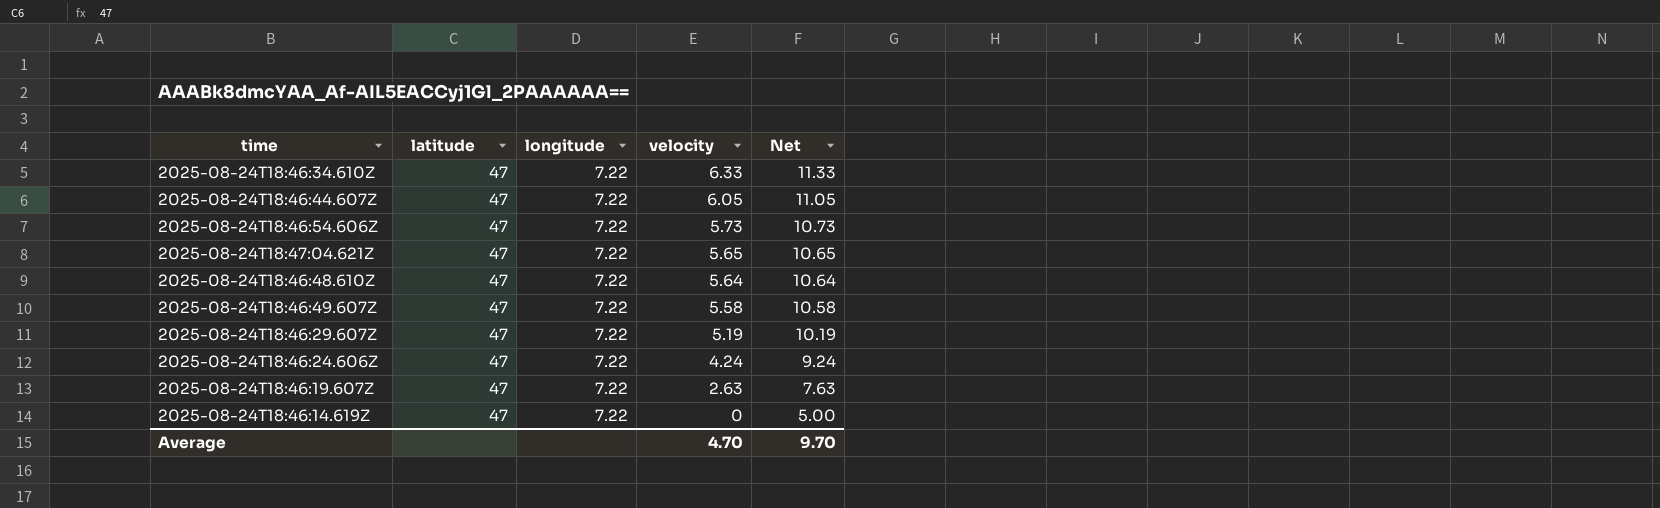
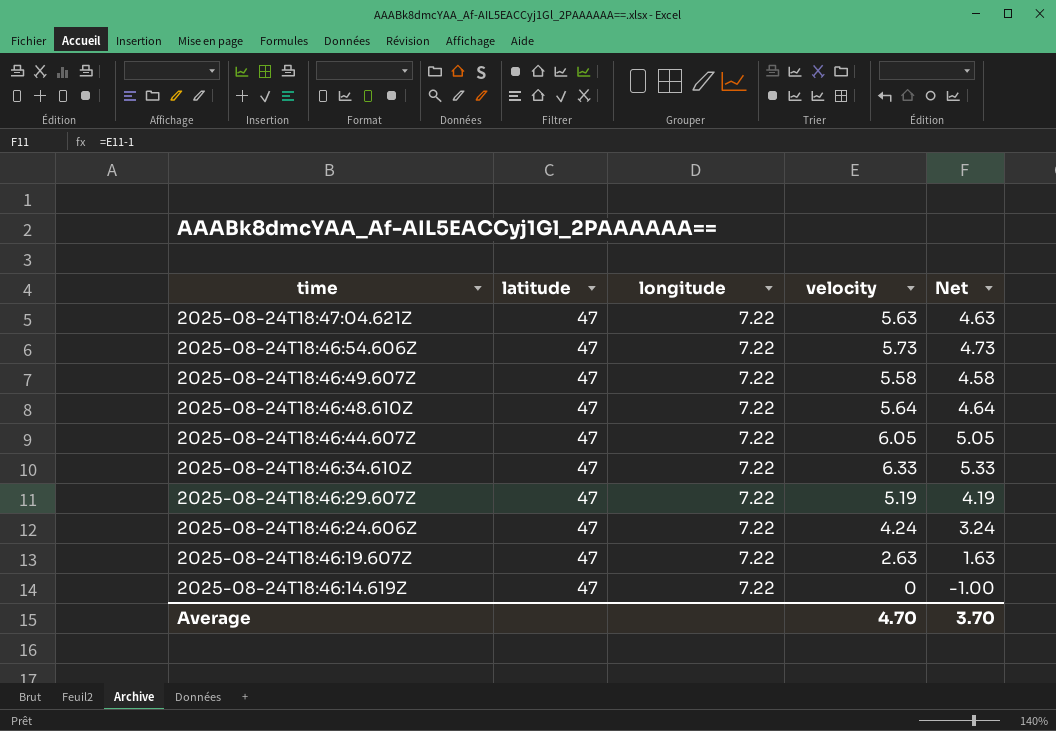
row order: velocity descending -> time descending
column Net | formula: [velocity] + 5 -> [velocity] - 1
2025-08-24T18:47:04.621Z | velocity: 5.65 -> 5.63
Average | Net: 9.70 -> 3.70

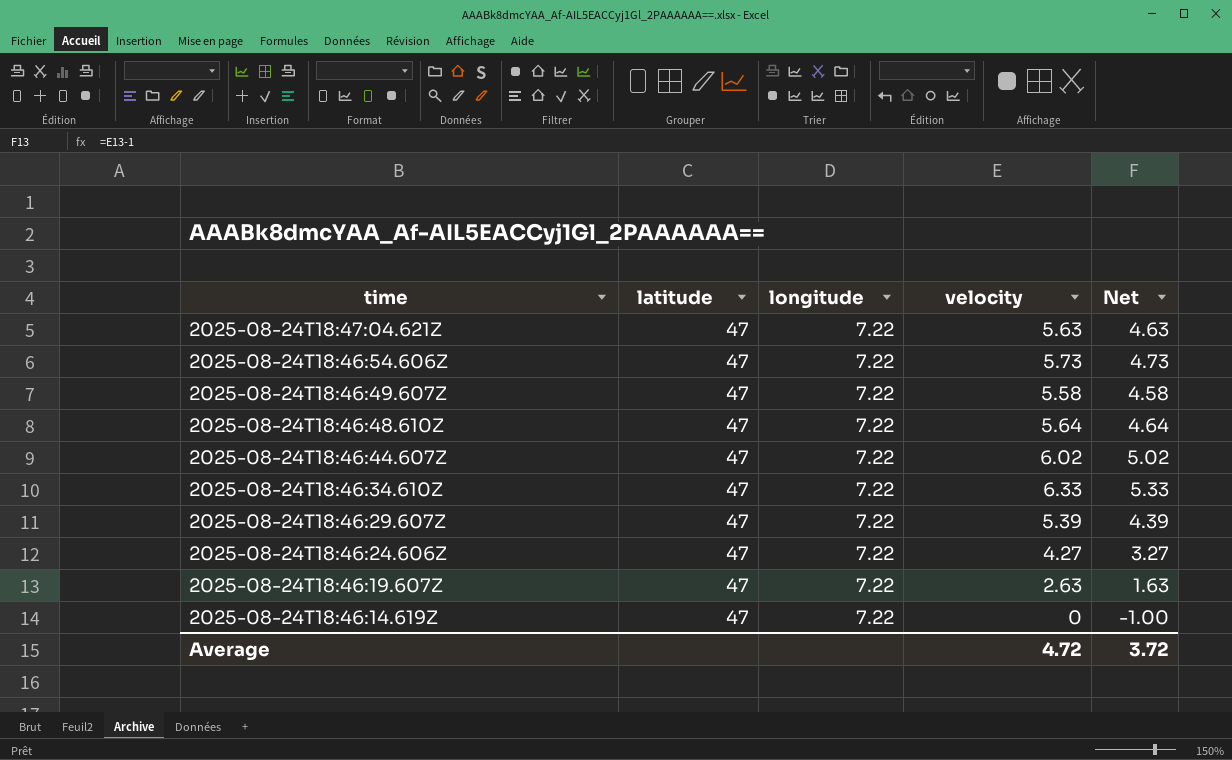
2025-08-24T18:46:44.607Z | velocity: 6.05 -> 6.02
2025-08-24T18:46:44.607Z | Net: 5.05 -> 5.02
2025-08-24T18:46:29.607Z | velocity: 5.19 -> 5.39
2025-08-24T18:46:29.607Z | Net: 4.19 -> 4.39
2025-08-24T18:46:24.606Z | velocity: 4.24 -> 4.27
2025-08-24T18:46:24.606Z | Net: 3.24 -> 3.27
Average | velocity: 4.70 -> 4.72
Average | Net: 3.70 -> 3.72

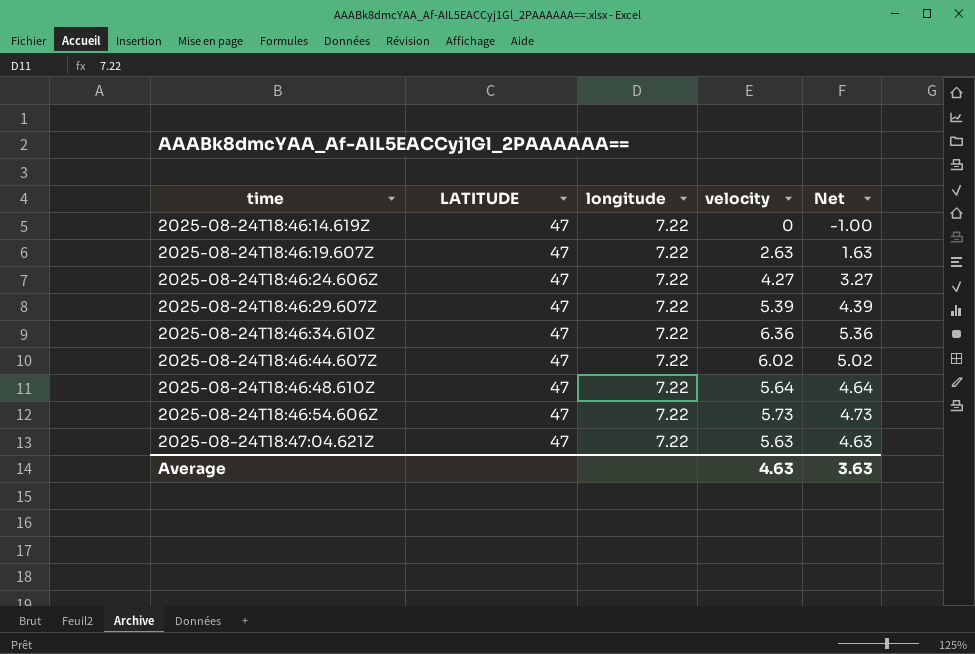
row order: time descending -> time ascending
column name: latitude -> LATITUDE
row 2025-08-24T18:46:49.607Z: 47 | 7.22 | 5.58 | 4.58 -> none
2025-08-24T18:46:34.610Z | velocity: 6.33 -> 6.36
2025-08-24T18:46:34.610Z | Net: 5.33 -> 5.36
Average | velocity: 4.72 -> 4.63
Average | Net: 3.72 -> 3.63

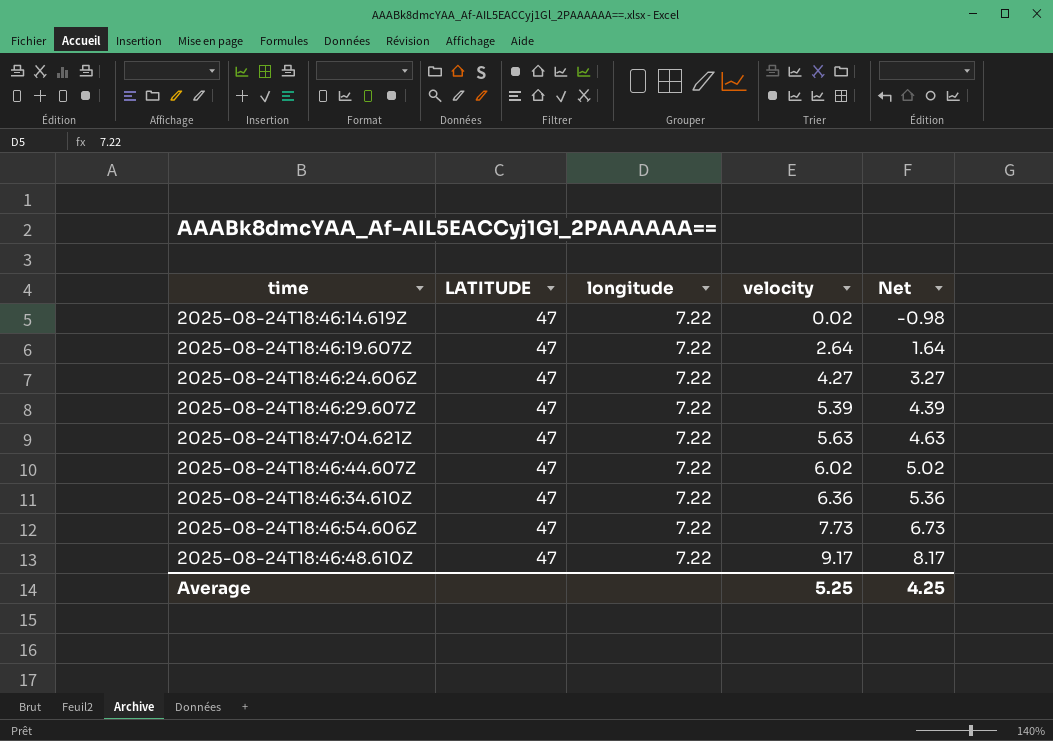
row order: time ascending -> velocity ascending
2025-08-24T18:46:14.619Z | velocity: 0 -> 0.02
2025-08-24T18:46:14.619Z | Net: -1.00 -> -0.98
2025-08-24T18:46:19.607Z | velocity: 2.63 -> 2.64
2025-08-24T18:46:19.607Z | Net: 1.63 -> 1.64
2025-08-24T18:46:54.606Z | velocity: 5.73 -> 7.73
2025-08-24T18:46:54.606Z | Net: 4.73 -> 6.73
2025-08-24T18:46:48.610Z | velocity: 5.64 -> 9.17
2025-08-24T18:46:48.610Z | Net: 4.64 -> 8.17
Average | velocity: 4.63 -> 5.25
Average | Net: 3.63 -> 4.25

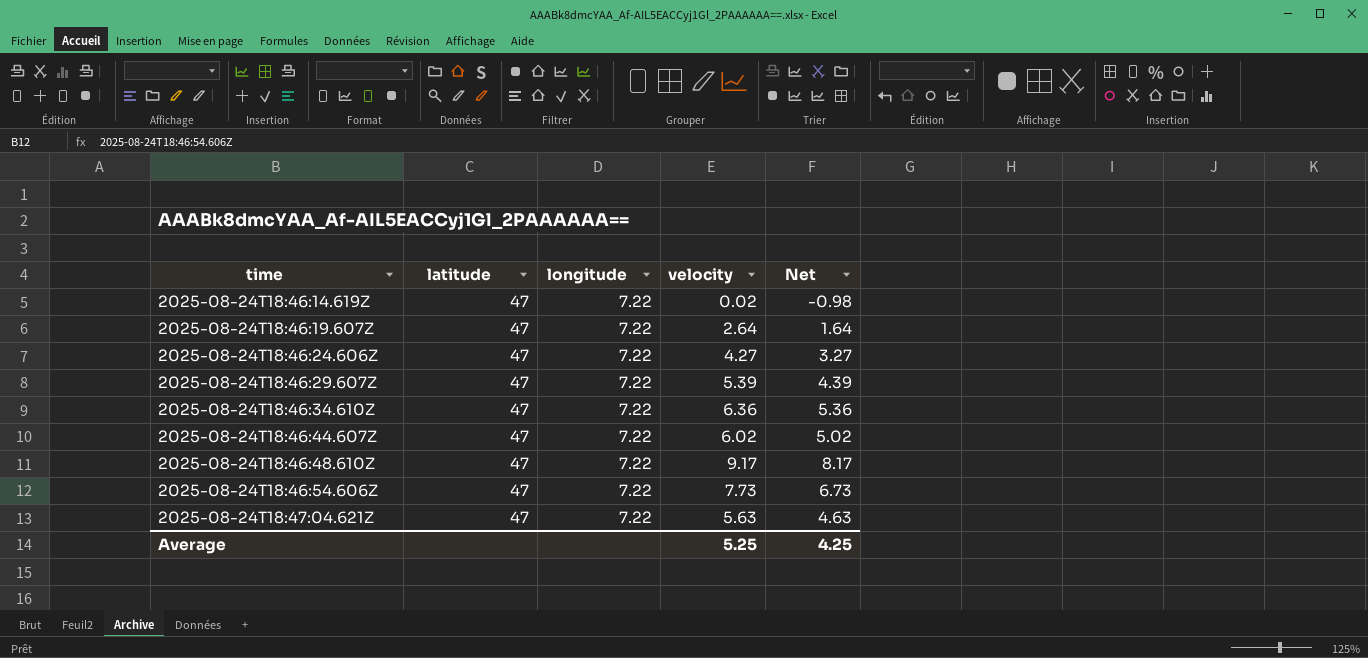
row order: velocity ascending -> time ascending
column name: LATITUDE -> latitude

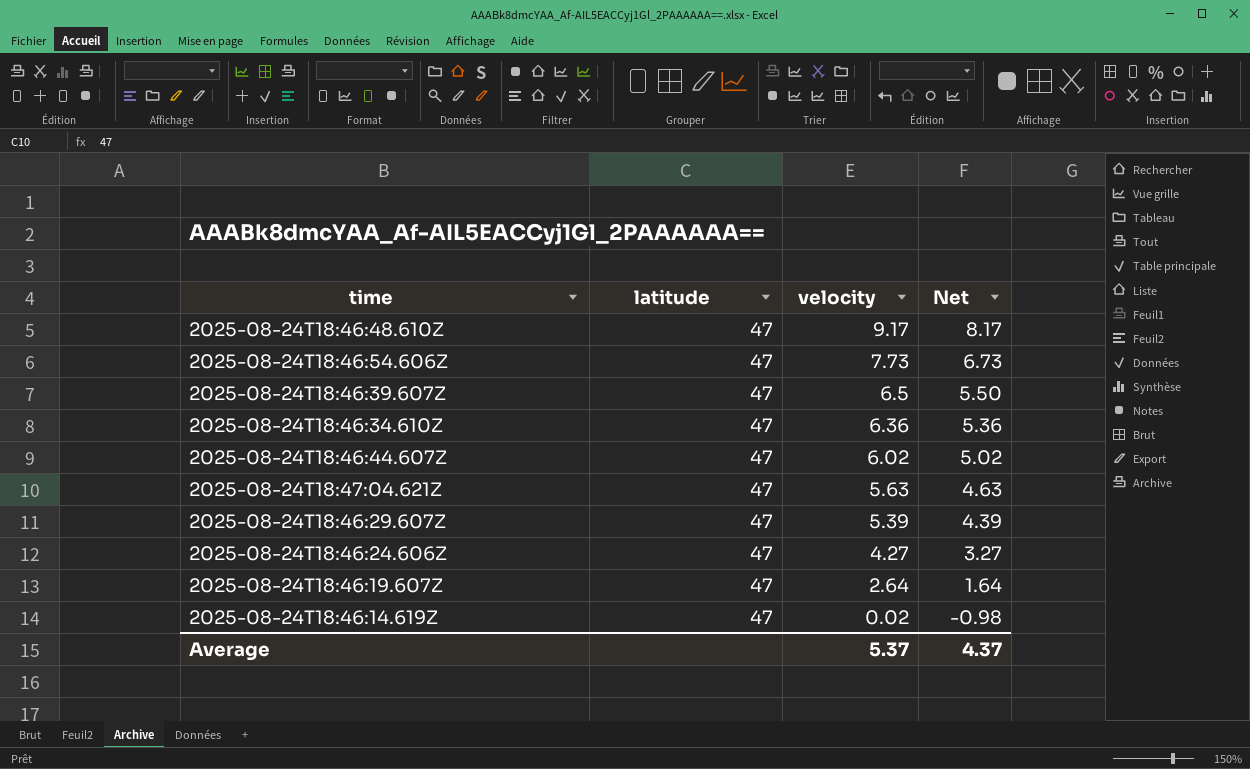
row order: time ascending -> velocity descending
column longitude | position: 3 -> none
row 2025-08-24T18:46:39.607Z: none -> 47 | 6.5 | 5.50
Average | velocity: 5.25 -> 5.37
Average | Net: 4.25 -> 4.37

